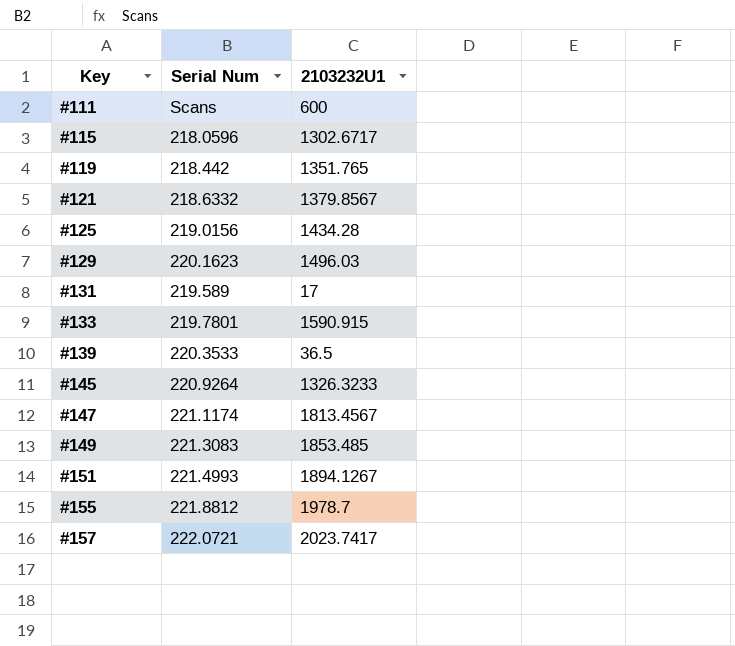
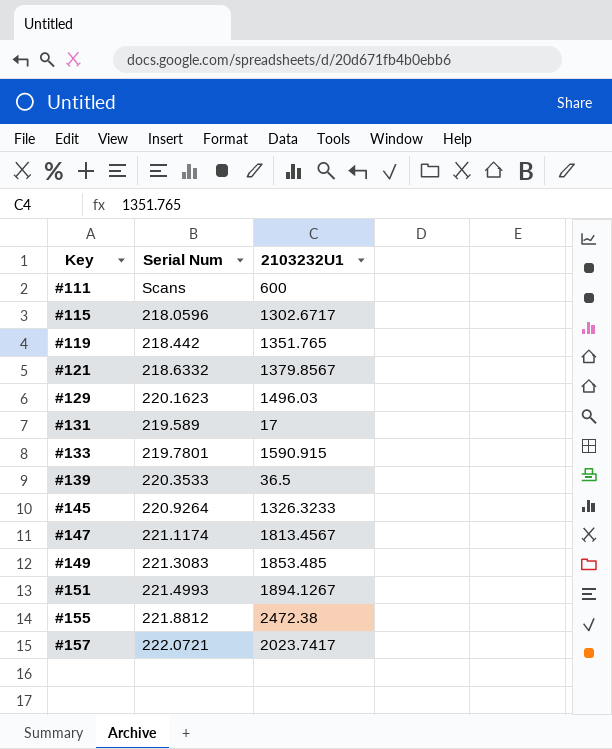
row #125: 219.0156 | 1434.28 -> none
#155 | 2103232U1: 1978.7 -> 2472.38

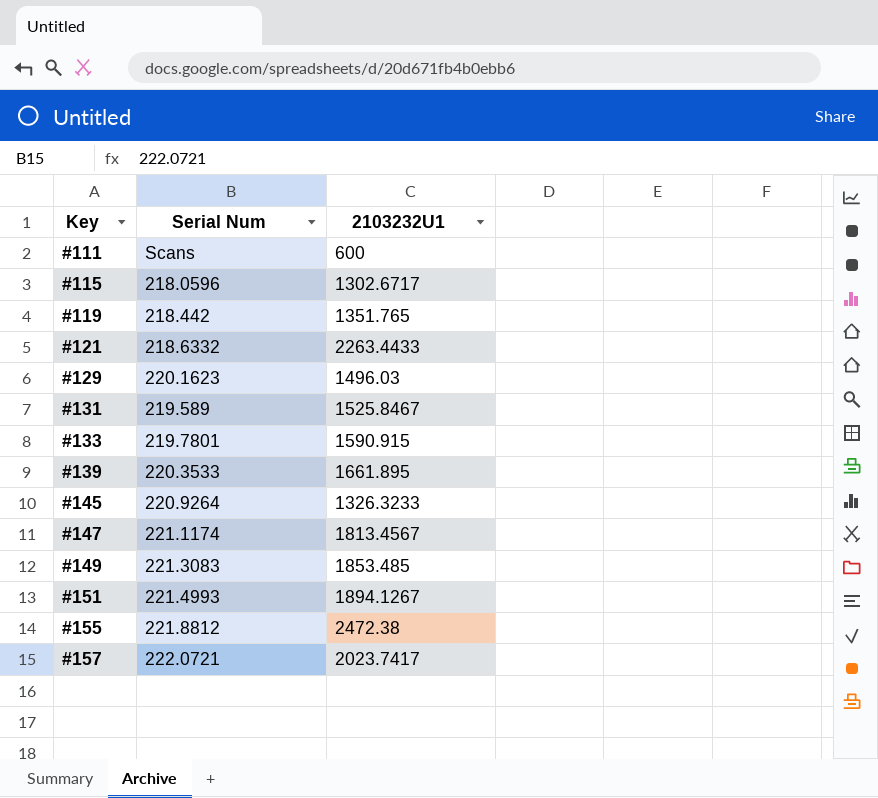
#121 | 2103232U1: 1379.8567 -> 2263.4433
#131 | 2103232U1: 17 -> 1525.8467
#139 | 2103232U1: 36.5 -> 1661.895

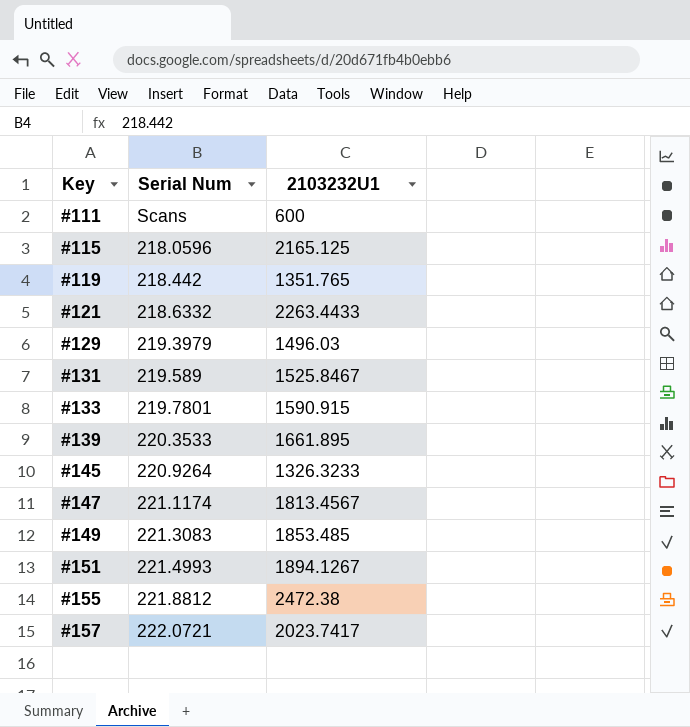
#115 | 2103232U1: 1302.6717 -> 2165.125
#129 | Serial Num: 220.1623 -> 219.3979

